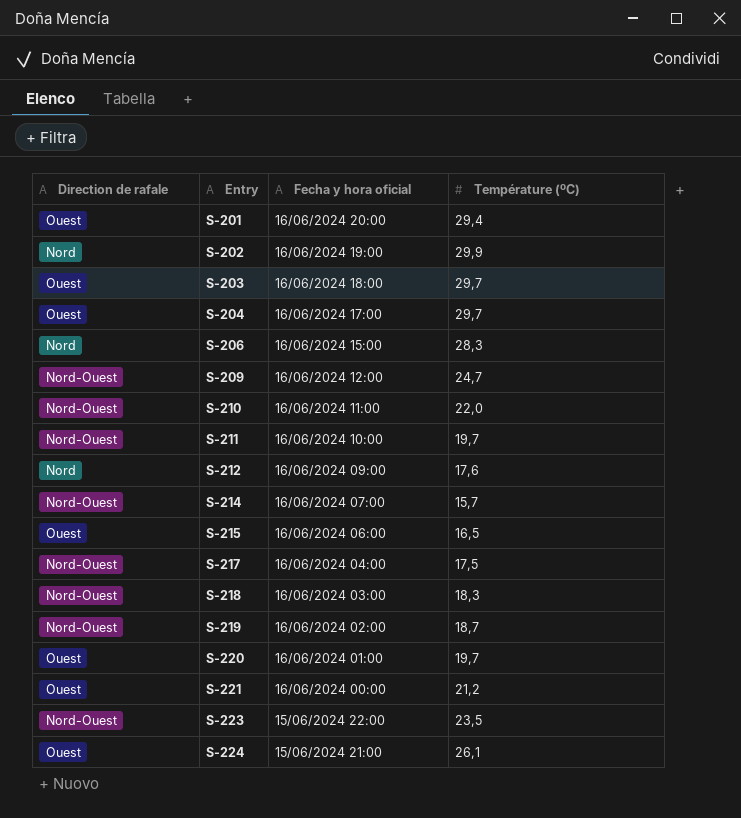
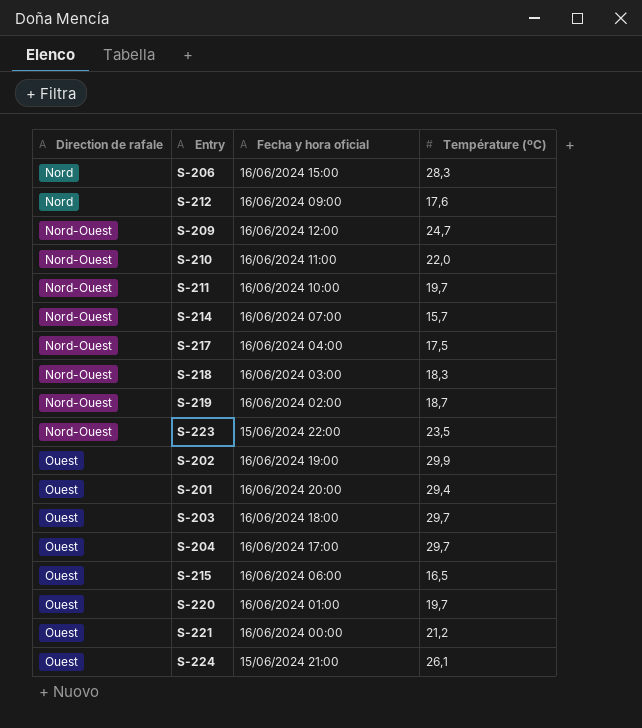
row order: Entry ascending -> Direction de rafale ascending
S-202 | Direction de rafale: Nord -> Ouest

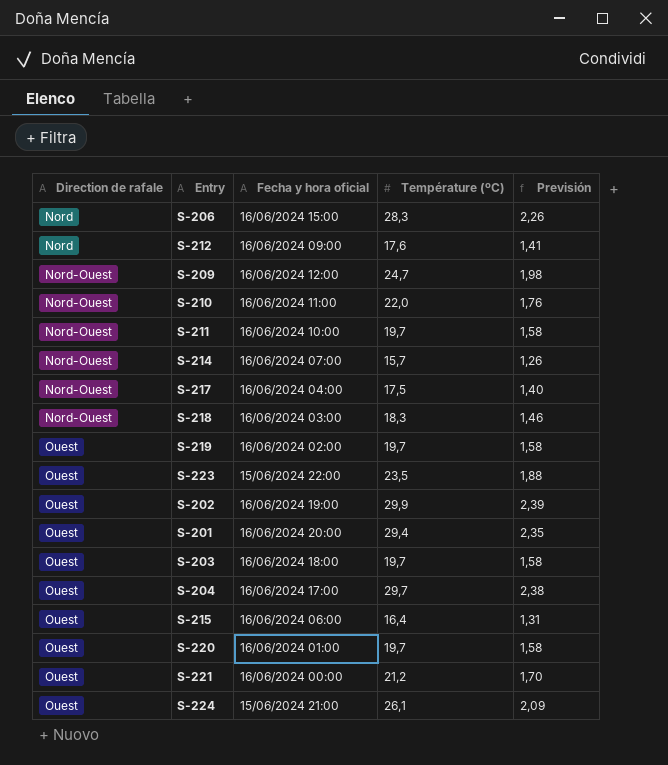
column Previsión | formula: none -> [Température (ºC)] * 0,08
S-219 | Direction de rafale: Nord-Ouest -> Ouest
S-219 | Température (ºC): 18,7 -> 19,7
S-223 | Direction de rafale: Nord-Ouest -> Ouest
S-203 | Température (ºC): 29,7 -> 19,7
S-215 | Température (ºC): 16,5 -> 16,4

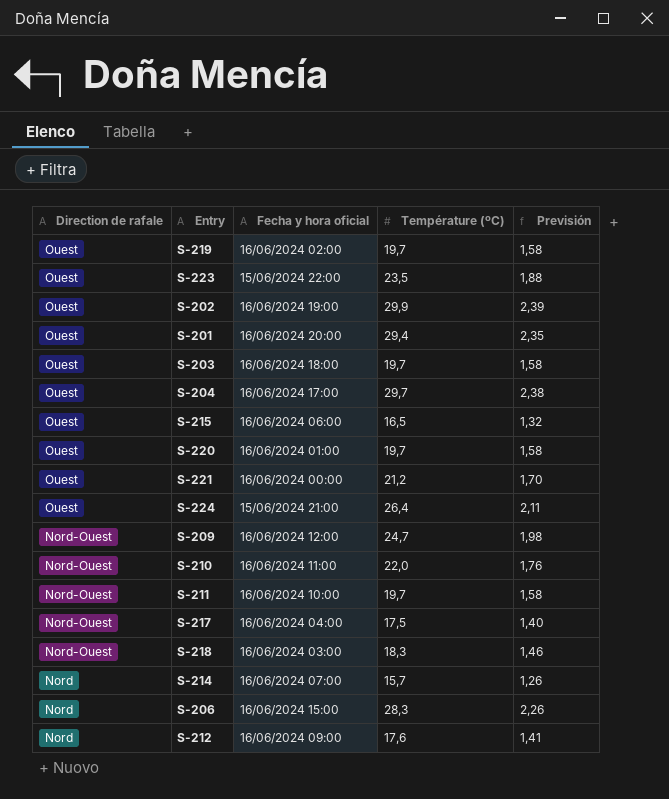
row order: Direction de rafale ascending -> Direction de rafale descending
S-215 | Température (ºC): 16,4 -> 16,5
S-215 | Previsión: 1,31 -> 1,32
S-224 | Température (ºC): 26,1 -> 26,4
S-224 | Previsión: 2,09 -> 2,11
S-214 | Direction de rafale: Nord-Ouest -> Nord

